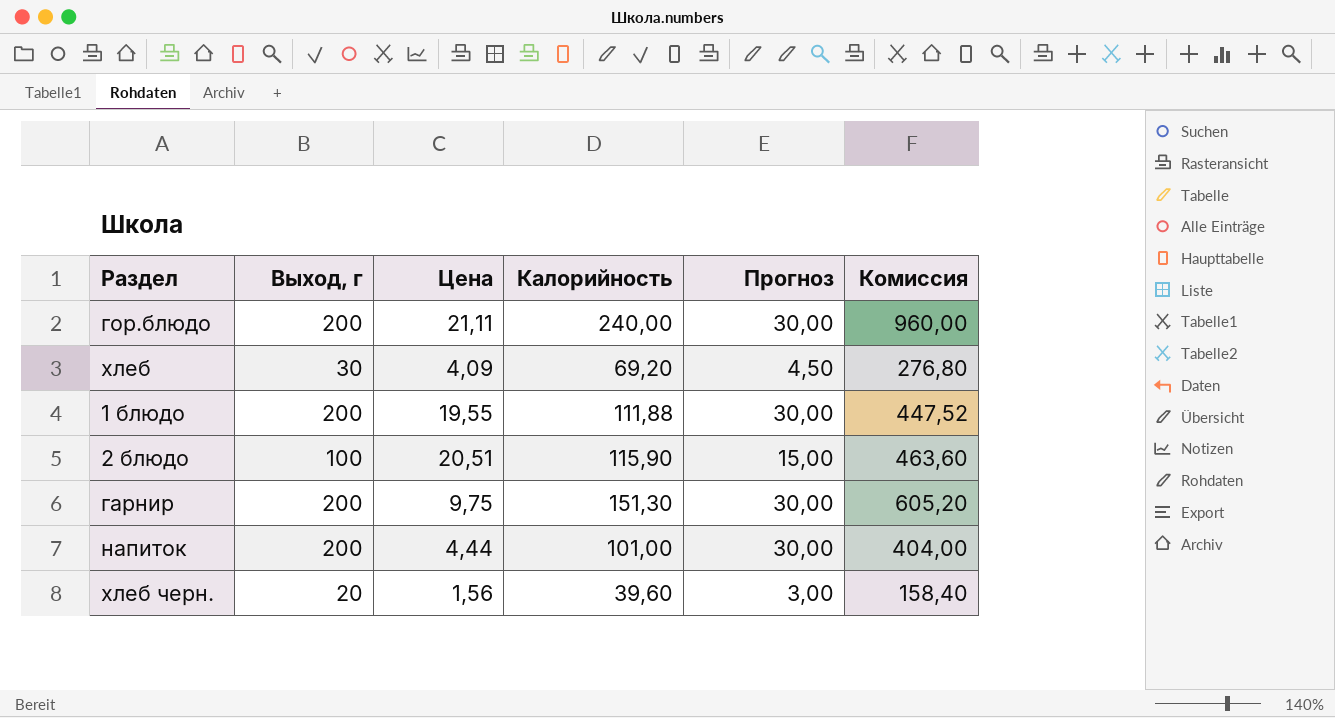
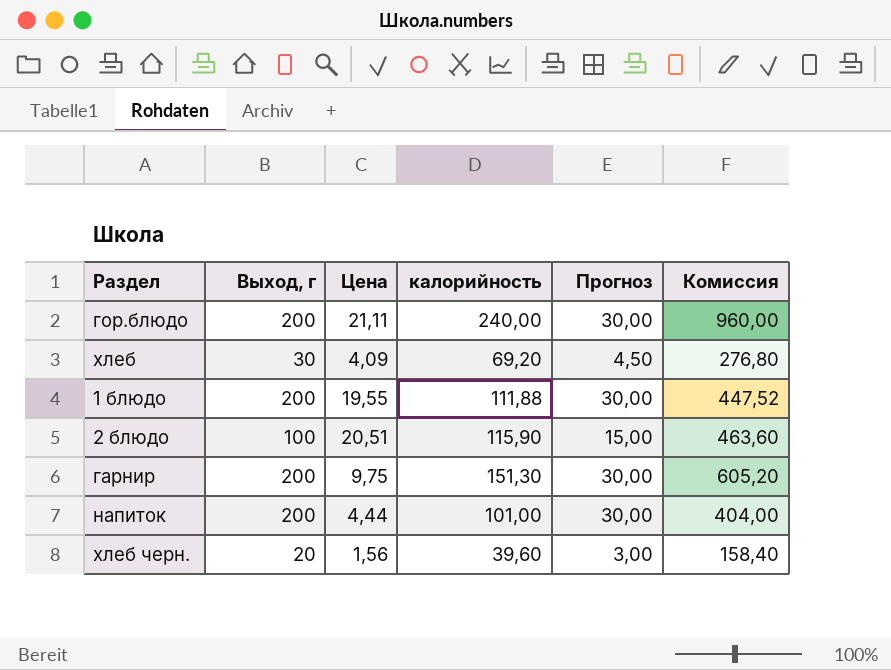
column name: Калорийность -> калорийность

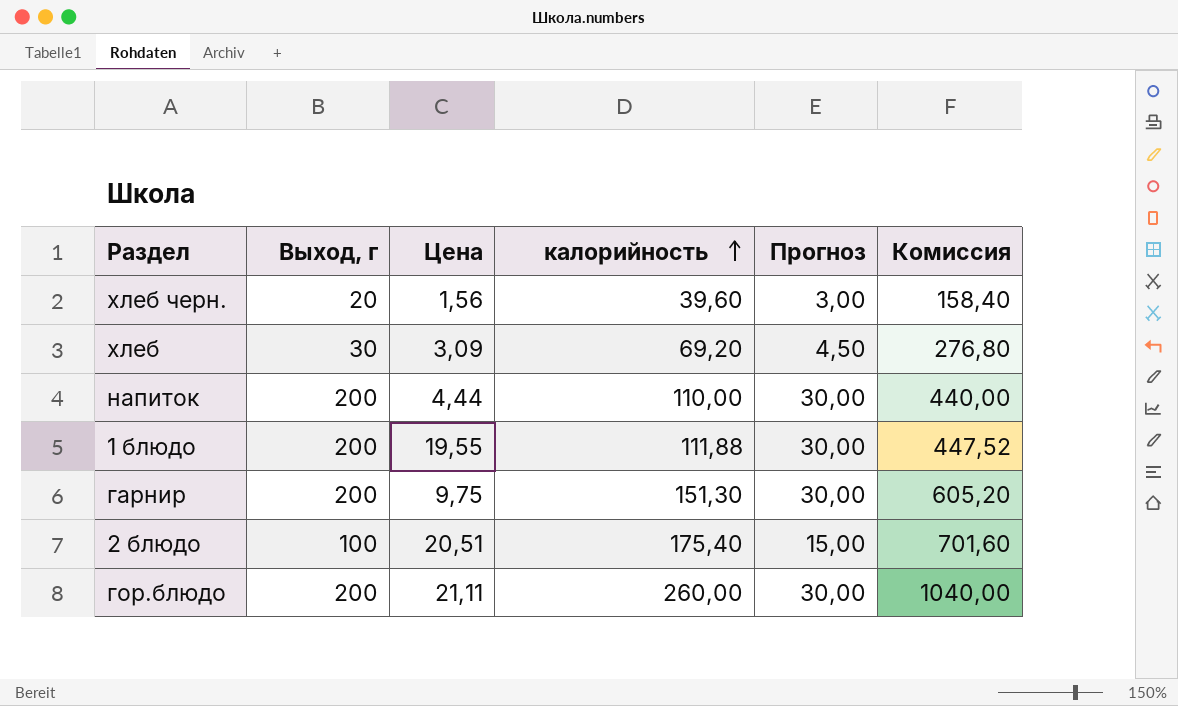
row order: none -> калорийность ascending
хлеб | Цена: 4,09 -> 3,09
напиток | калорийность: 101,00 -> 110,00
напиток | Комиссия: 404,00 -> 440,00
2 блюдо | калорийность: 115,90 -> 175,40
2 блюдо | Комиссия: 463,60 -> 701,60
гор.блюдо | калорийность: 240,00 -> 260,00
гор.блюдо | Комиссия: 960,00 -> 1040,00

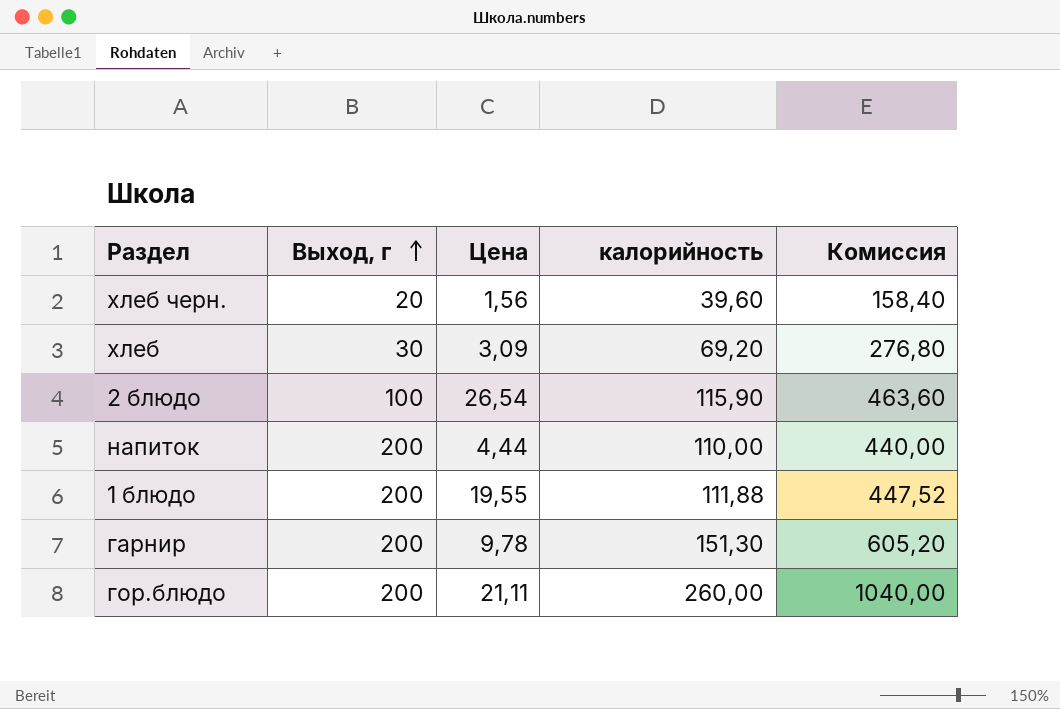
row order: калорийность ascending -> Выход, г ascending
column Прогноз | formula: [Выход, г] * 0,15 -> none
2 блюдо | Цена: 20,51 -> 26,54
2 блюдо | калорийность: 175,40 -> 115,90
2 блюдо | Комиссия: 701,60 -> 463,60
гарнир | Цена: 9,75 -> 9,78

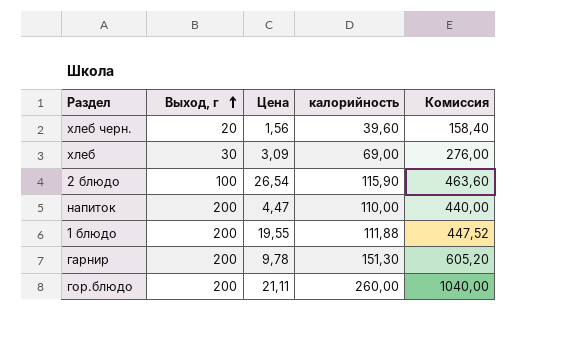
хлеб | калорийность: 69,20 -> 69,00
хлеб | Комиссия: 276,80 -> 276,00
напиток | Цена: 4,44 -> 4,47

